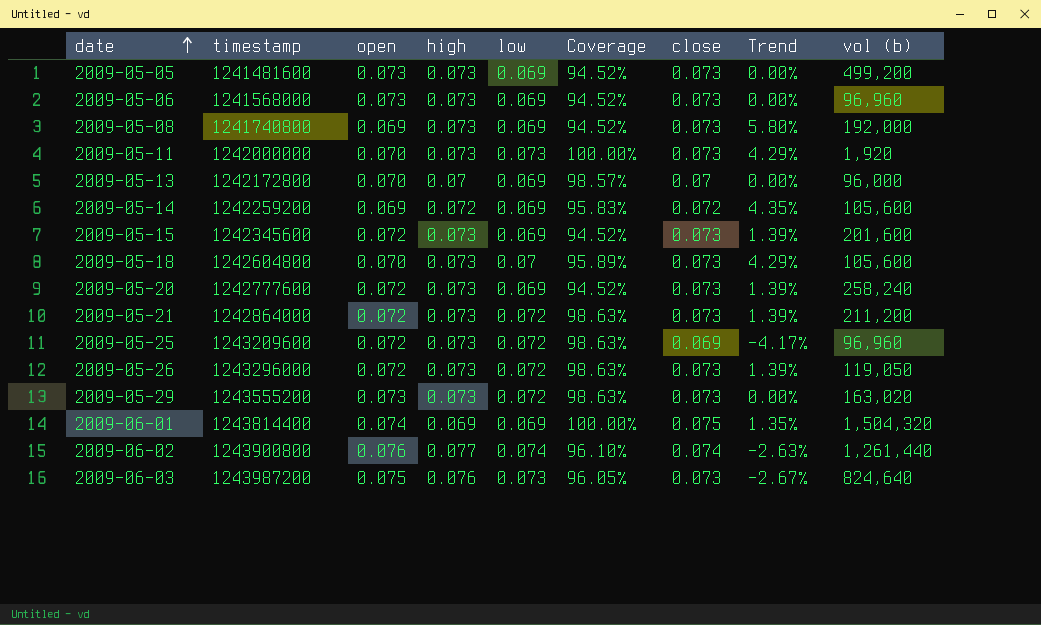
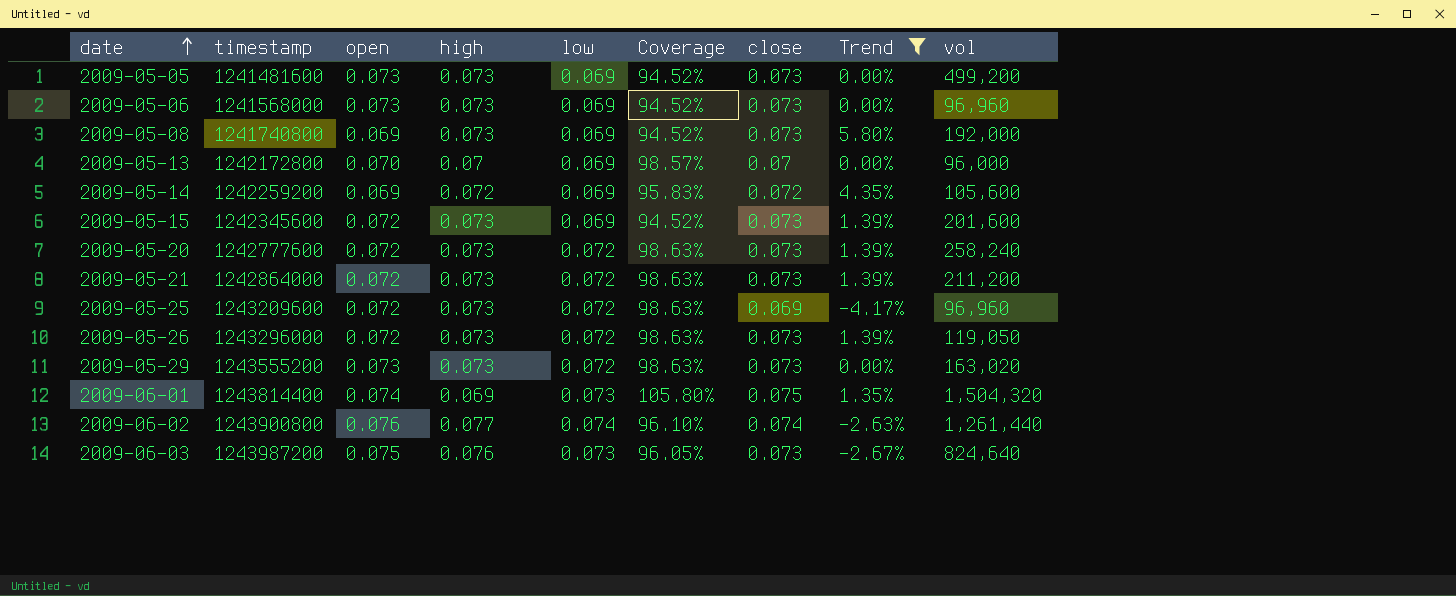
filter: none -> Trend != 4.29%
column name: vol (b) -> vol
2009-05-20 | low: 0.069 -> 0.072
2009-05-20 | Coverage: 94.52% -> 98.63%
2009-06-01 | low: 0.069 -> 0.073
2009-06-01 | Coverage: 100.00% -> 105.80%

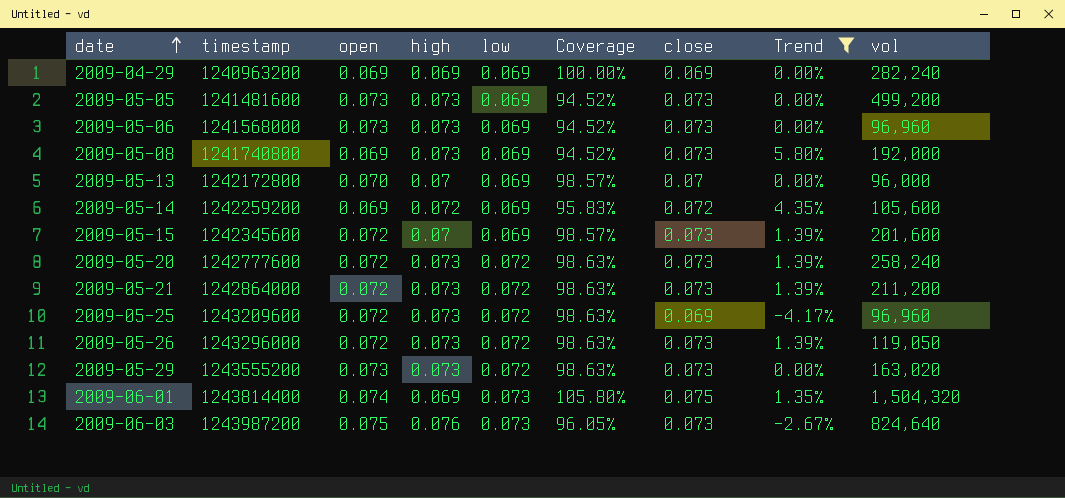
row 2009-06-02: 1243900800 | 0.076 | 0.077 | 0.074 | 96.10% | 0.074 | -2.63% | 1,261,440 -> none
row 2009-04-29: none -> 1240963200 | 0.069 | 0.069 | 0.069 | 100.00% | 0.069 | 0.00% | 282,240
2009-05-15 | high: 0.073 -> 0.07
2009-05-15 | Coverage: 94.52% -> 98.57%

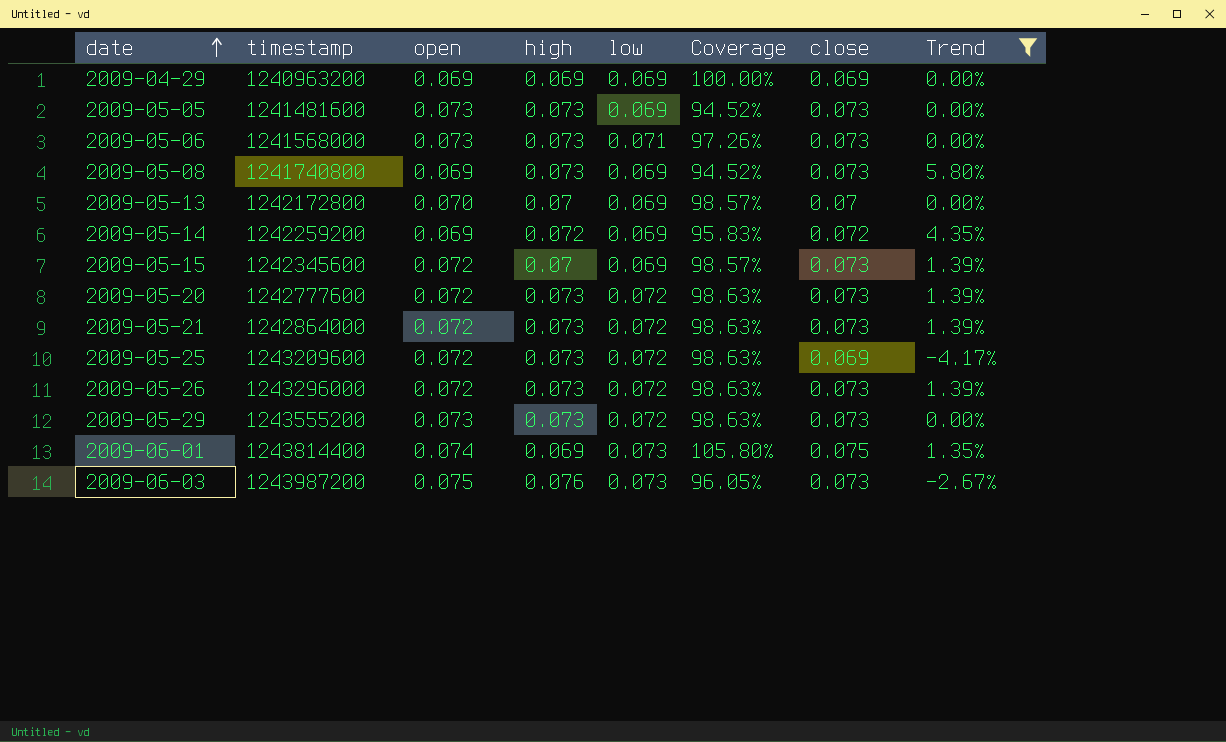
column vol | position: 9 -> none
2009-05-06 | low: 0.069 -> 0.071
2009-05-06 | Coverage: 94.52% -> 97.26%

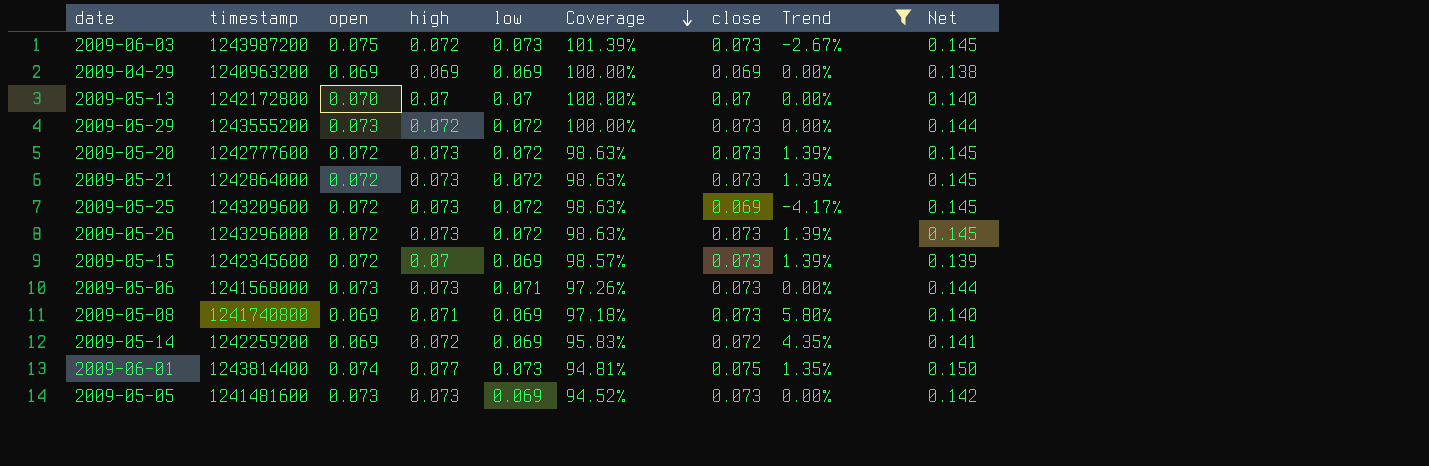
row order: date ascending -> Coverage descending
column Net | formula: none -> [high] + [low]
2009-06-03 | high: 0.076 -> 0.072
2009-06-03 | Coverage: 96.05% -> 101.39%
2009-05-13 | low: 0.069 -> 0.07
2009-05-13 | Coverage: 98.57% -> 100.00%
2009-05-29 | high: 0.073 -> 0.072
2009-05-29 | Coverage: 98.63% -> 100.00%
2009-05-08 | high: 0.073 -> 0.071
2009-05-08 | Coverage: 94.52% -> 97.18%
2009-06-01 | high: 0.069 -> 0.077
2009-06-01 | Coverage: 105.80% -> 94.81%

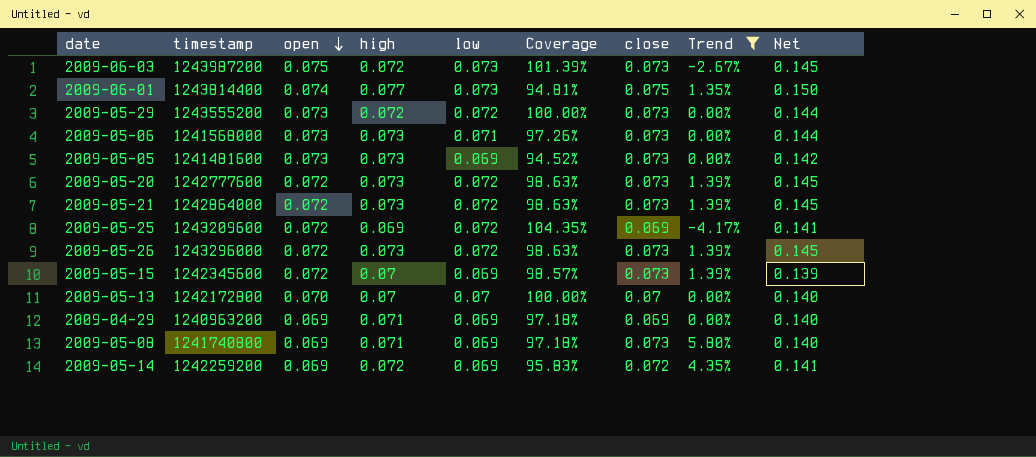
row order: Coverage descending -> open descending
2009-05-25 | high: 0.073 -> 0.069
2009-05-25 | Coverage: 98.63% -> 104.35%
2009-05-25 | Net: 0.145 -> 0.141
2009-04-29 | high: 0.069 -> 0.071
2009-04-29 | Coverage: 100.00% -> 97.18%
2009-04-29 | Net: 0.138 -> 0.140

